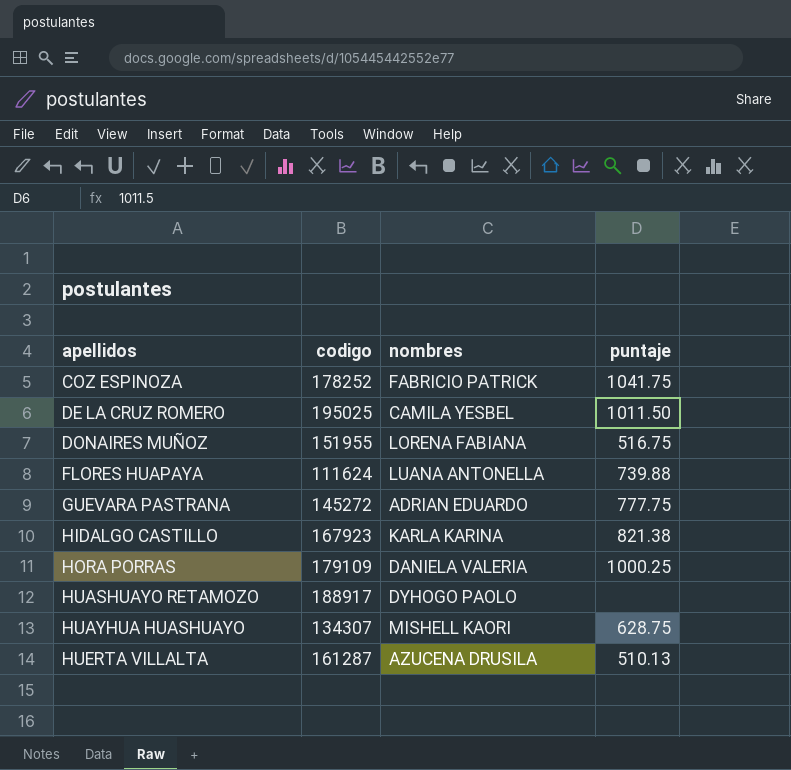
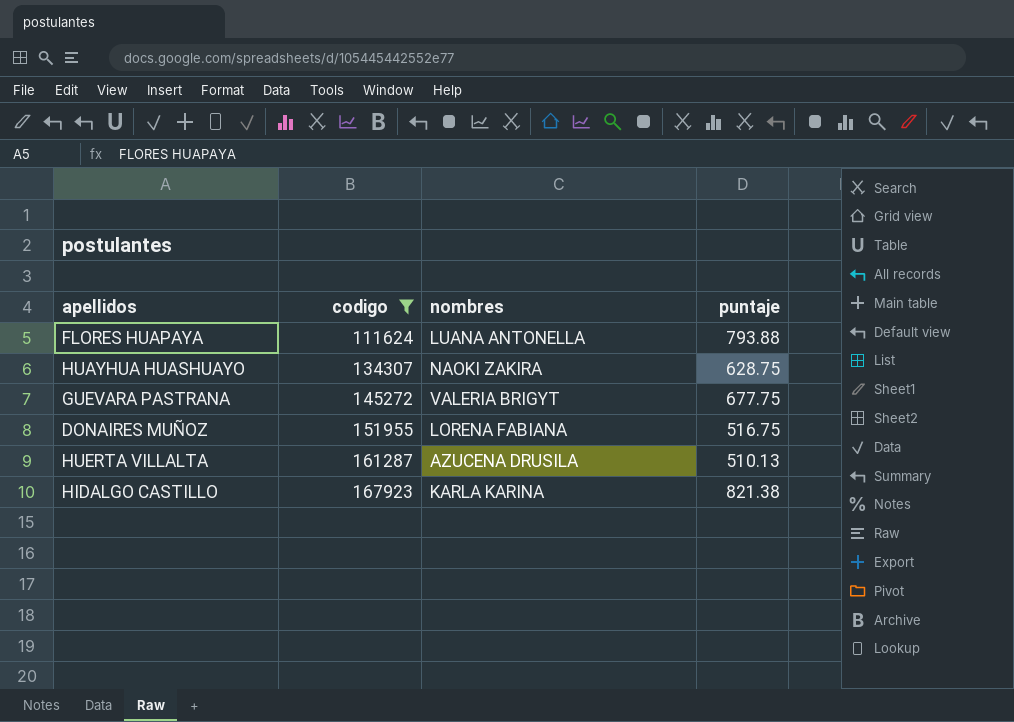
filter: none -> codigo <= 167923
row order: apellidos ascending -> codigo ascending
FLORES HUAPAYA | puntaje: 739.88 -> 793.88
HUAYHUA HUASHUAYO | nombres: MISHELL KAORI -> NAOKI ZAKIRA
GUEVARA PASTRANA | nombres: ADRIAN EDUARDO -> VALERIA BRIGYT
GUEVARA PASTRANA | puntaje: 777.75 -> 677.75

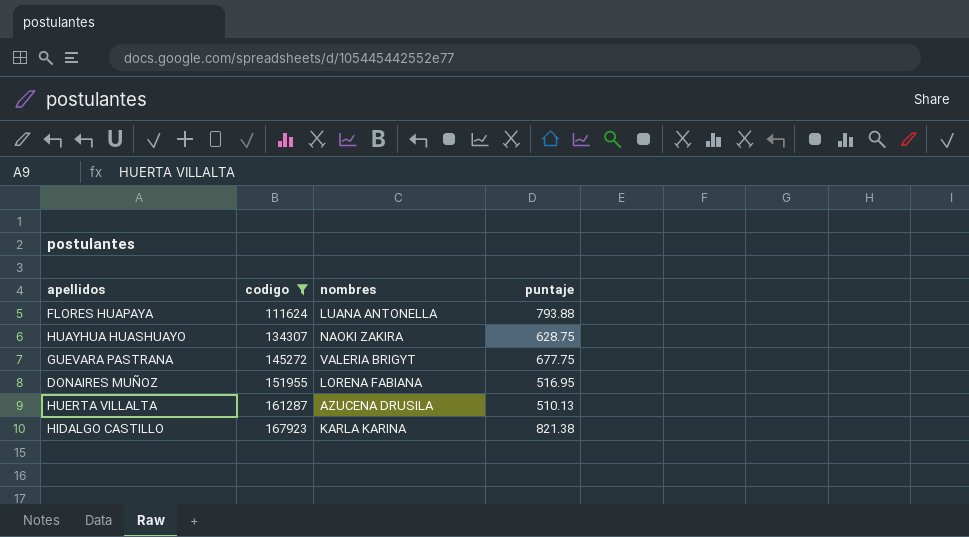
DONAIRES MUÑOZ | puntaje: 516.75 -> 516.95

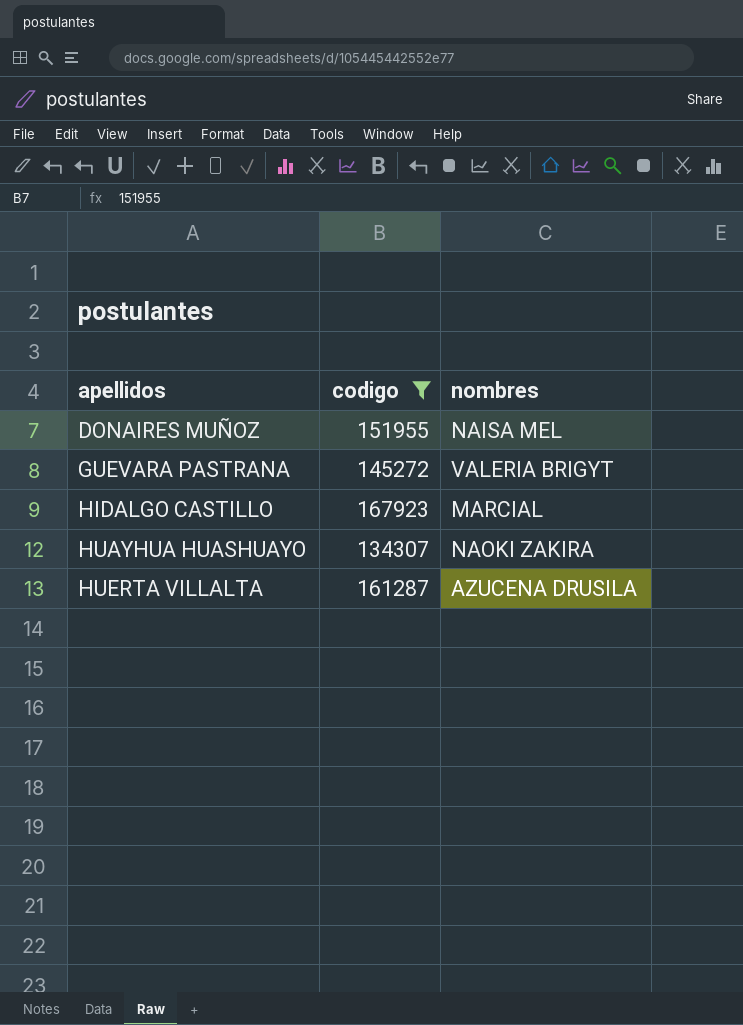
row order: codigo ascending -> apellidos ascending
column puntaje | position: 4 -> none
row FLORES HUAPAYA: 111624 | LUANA ANTONELLA | 793.88 -> none
DONAIRES MUÑOZ | nombres: LORENA FABIANA -> NAISA MEL
HIDALGO CASTILLO | nombres: KARLA KARINA -> MARCIAL

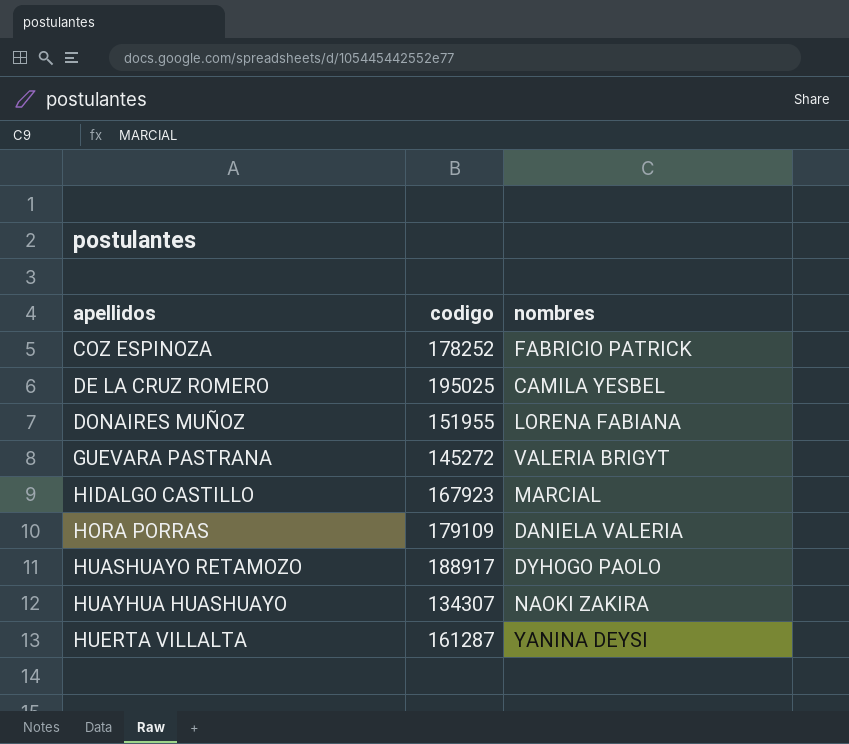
filter: codigo <= 167923 -> none
DONAIRES MUÑOZ | nombres: NAISA MEL -> LORENA FABIANA
HUERTA VILLALTA | nombres: AZUCENA DRUSILA -> YANINA DEYSI

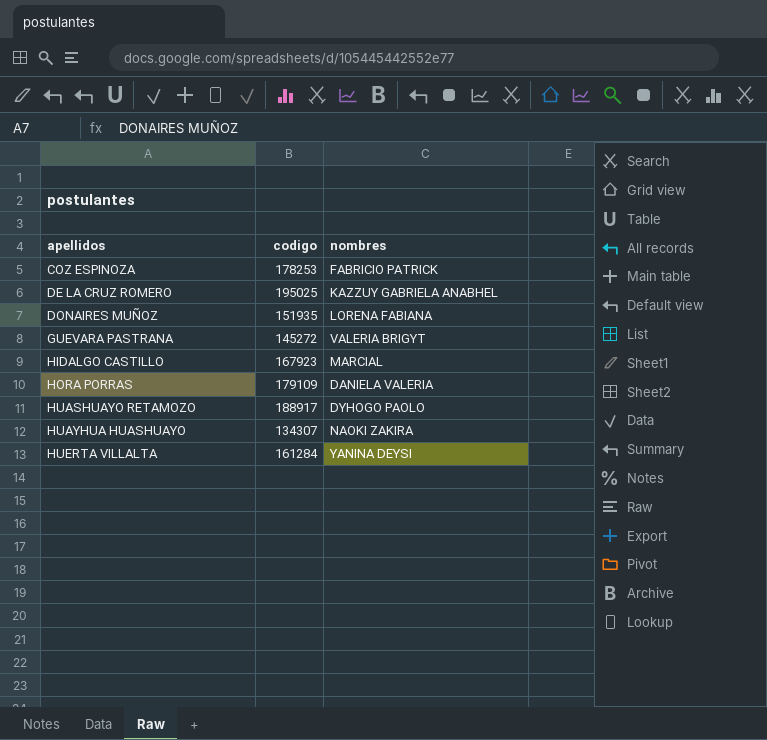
COZ ESPINOZA | codigo: 178252 -> 178253
DE LA CRUZ ROMERO | nombres: CAMILA YESBEL -> KAZZUY GABRIELA ANABHEL
DONAIRES MUÑOZ | codigo: 151955 -> 151935
HUERTA VILLALTA | codigo: 161287 -> 161284

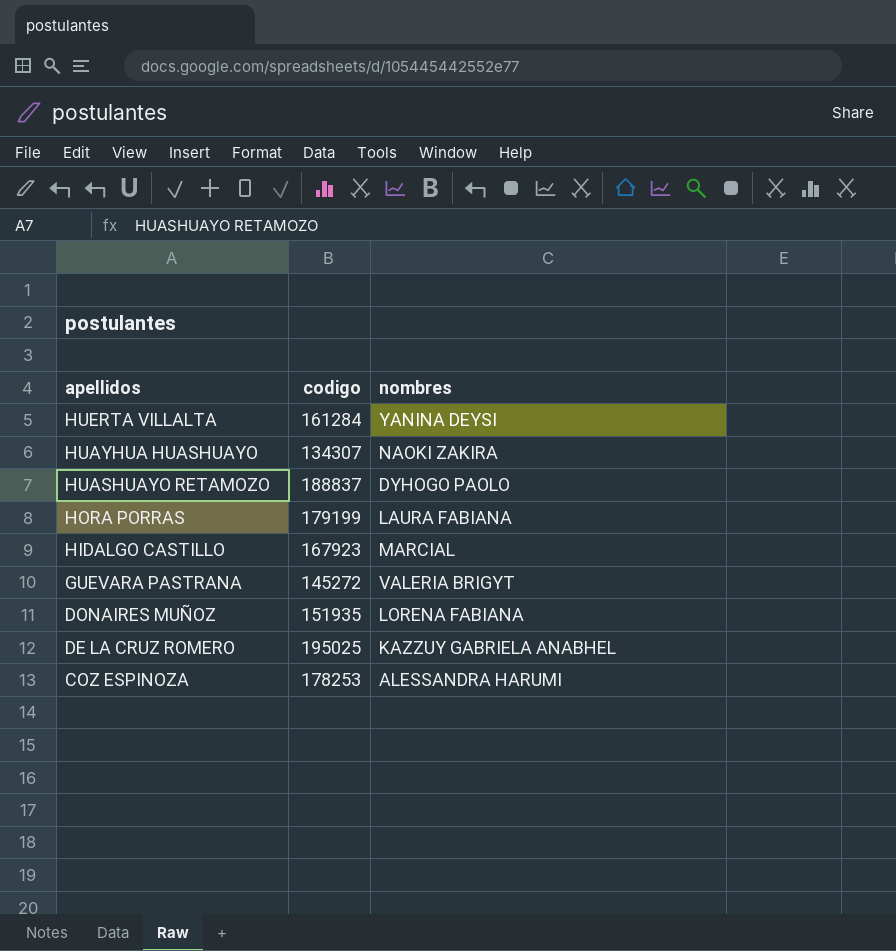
row order: apellidos ascending -> apellidos descending
HUASHUAYO RETAMOZO | codigo: 188917 -> 188837
HORA PORRAS | codigo: 179109 -> 179199
HORA PORRAS | nombres: DANIELA VALERIA -> LAURA FABIANA
COZ ESPINOZA | nombres: FABRICIO PATRICK -> ALESSANDRA HARUMI

